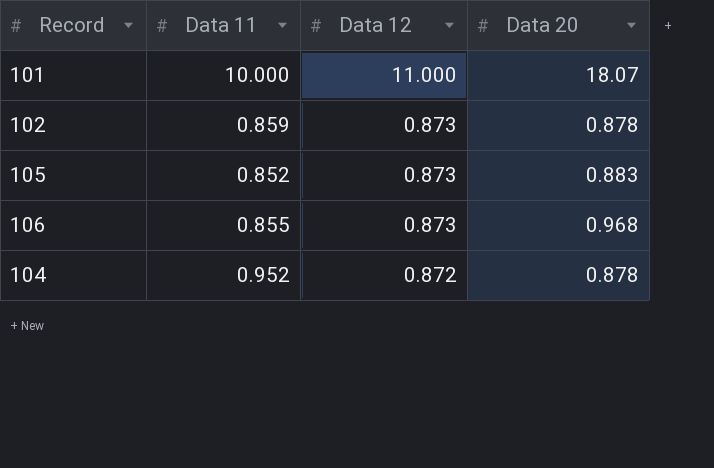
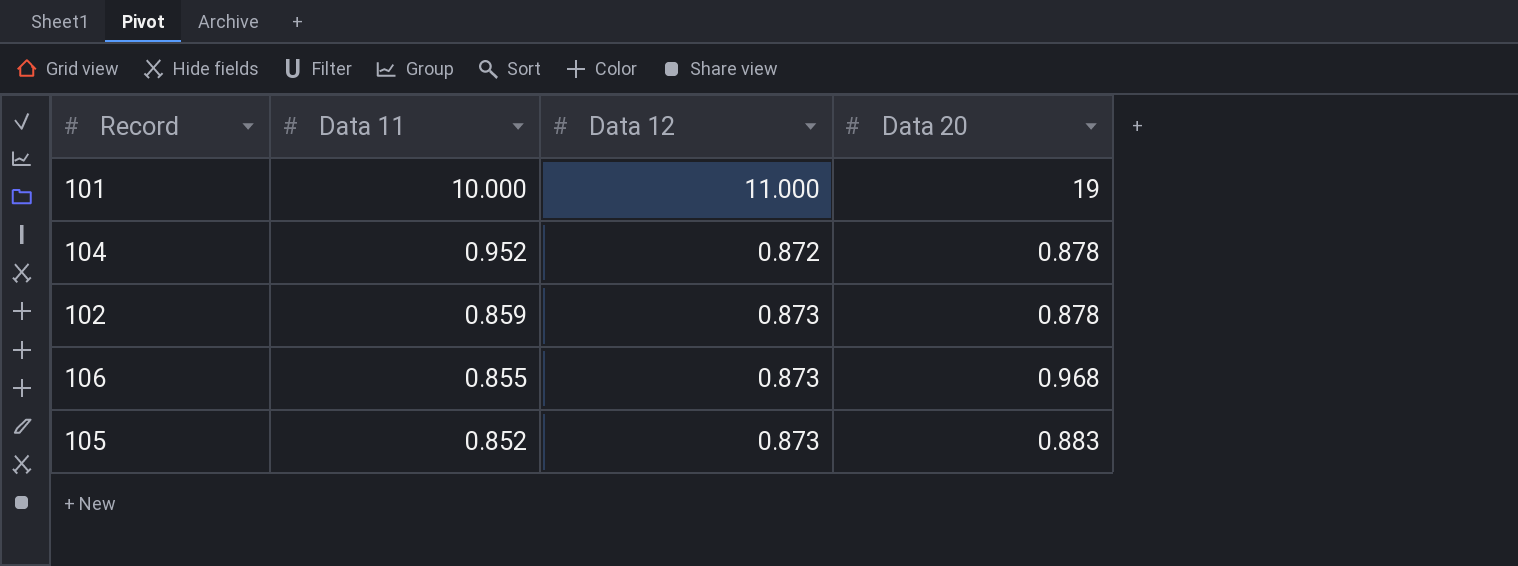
row order: Data 12 descending -> Data 11 descending
101 | Data 20: 18.07 -> 19

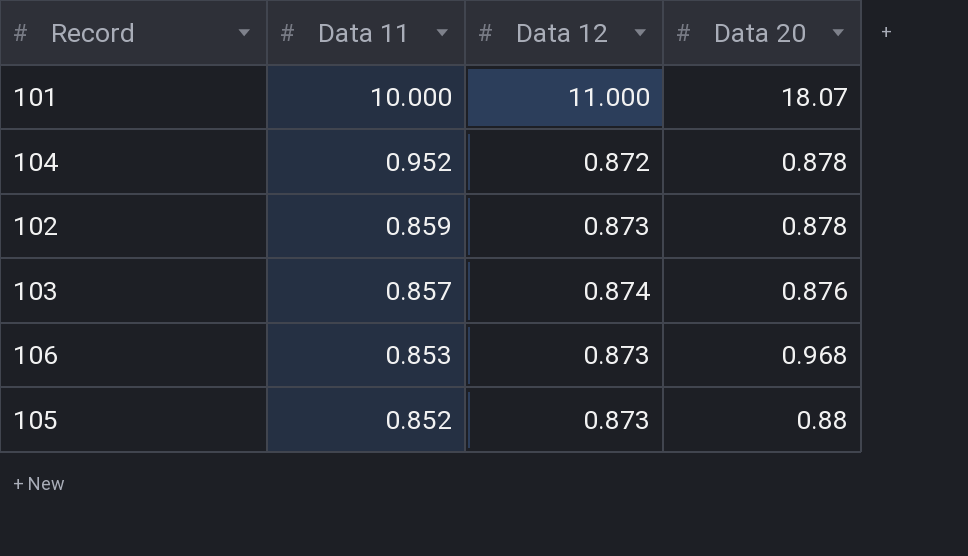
101 | Data 20: 19 -> 18.07
row 103: none -> 0.857 | 0.874 | 0.876
106 | Data 11: 0.855 -> 0.853
105 | Data 20: 0.883 -> 0.88

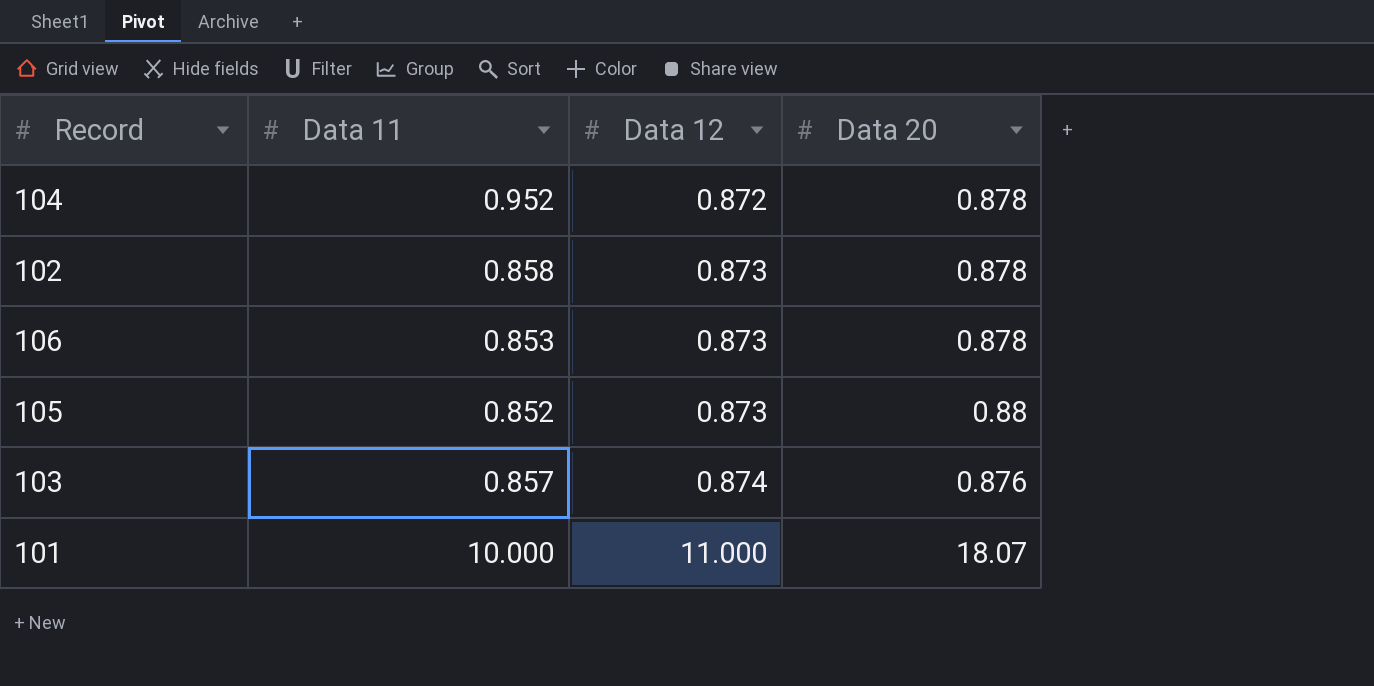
row order: Data 11 descending -> Data 12 ascending
102 | Data 11: 0.859 -> 0.858
106 | Data 20: 0.968 -> 0.878

